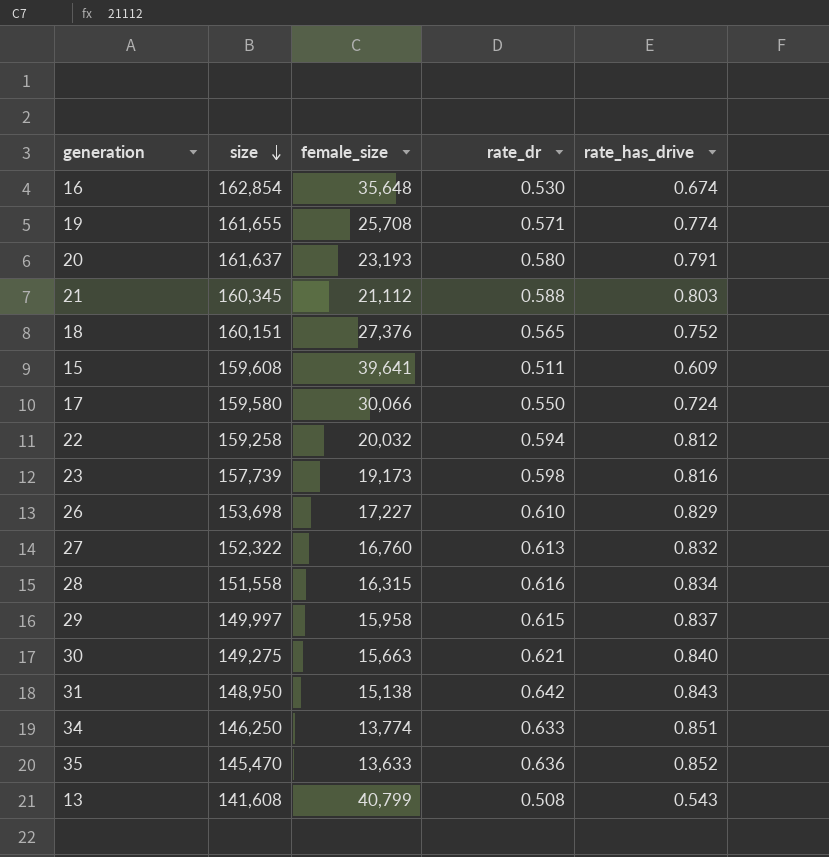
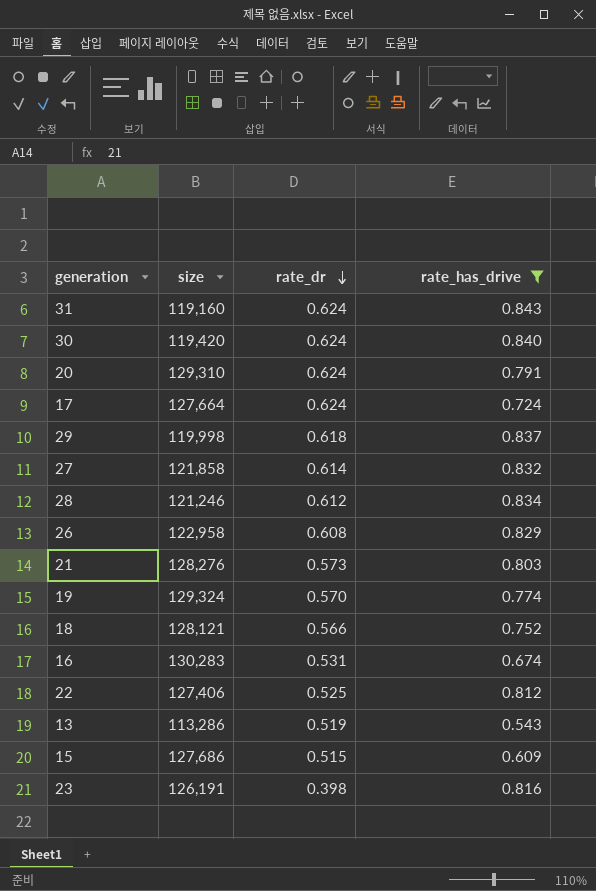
filter: none -> rate_has_drive <= 0.843
row order: size descending -> rate_dr descending
column female_size | position: 3 -> none
31 | size: 148,950 -> 119,160
31 | rate_dr: 0.642 -> 0.624
30 | size: 149,275 -> 119,420
30 | rate_dr: 0.621 -> 0.624
20 | size: 161,637 -> 129,310
20 | rate_dr: 0.580 -> 0.624
17 | size: 159,580 -> 127,664
17 | rate_dr: 0.550 -> 0.624
29 | size: 149,997 -> 119,998
29 | rate_dr: 0.615 -> 0.618
27 | size: 152,322 -> 121,858
27 | rate_dr: 0.613 -> 0.614
28 | size: 151,558 -> 121,246
28 | rate_dr: 0.616 -> 0.612
26 | size: 153,698 -> 122,958
26 | rate_dr: 0.610 -> 0.608
21 | size: 160,345 -> 128,276
21 | rate_dr: 0.588 -> 0.573
19 | size: 161,655 -> 129,324
19 | rate_dr: 0.571 -> 0.570
18 | size: 160,151 -> 128,121
18 | rate_dr: 0.565 -> 0.566
16 | size: 162,854 -> 130,283
16 | rate_dr: 0.530 -> 0.531
22 | size: 159,258 -> 127,406
22 | rate_dr: 0.594 -> 0.525
13 | size: 141,608 -> 113,286
13 | rate_dr: 0.508 -> 0.519
15 | size: 159,608 -> 127,686
15 | rate_dr: 0.511 -> 0.515
23 | size: 157,739 -> 126,191
23 | rate_dr: 0.598 -> 0.398

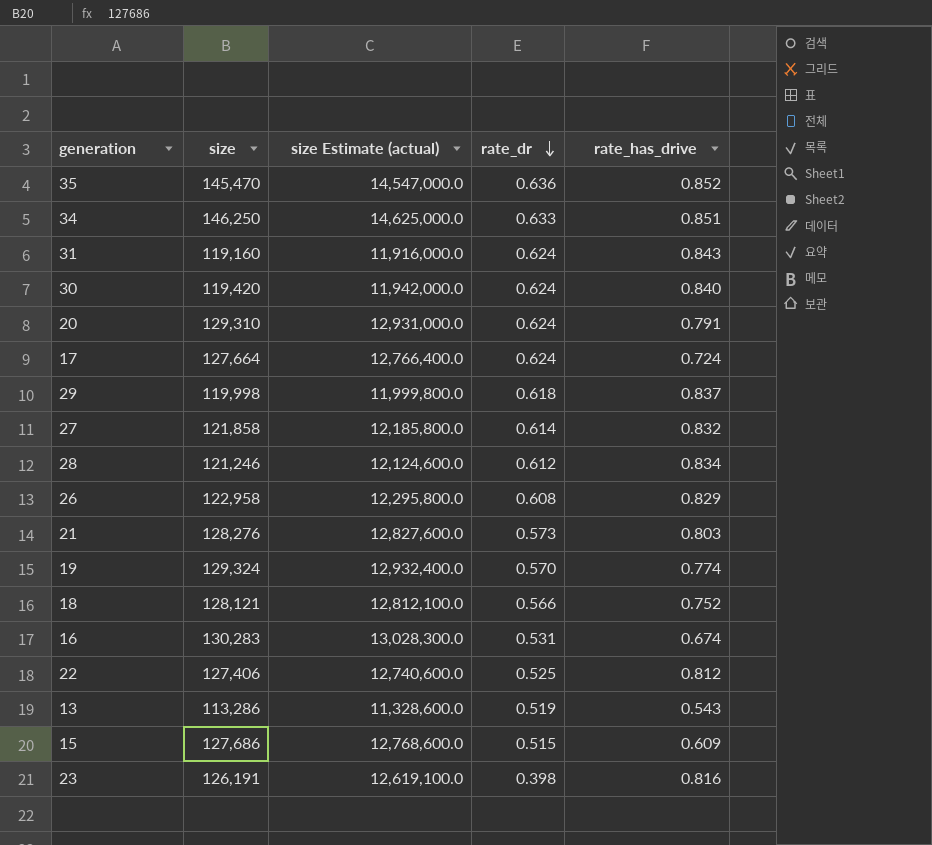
filter: rate_has_drive <= 0.843 -> none
column size Estimate (actual) | formula: none -> [size] * 100

